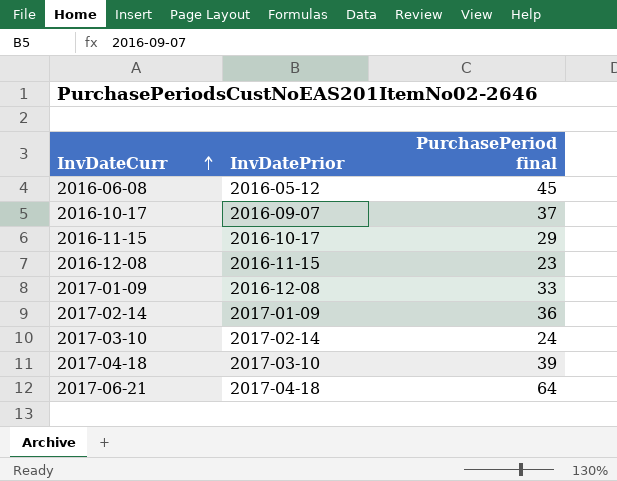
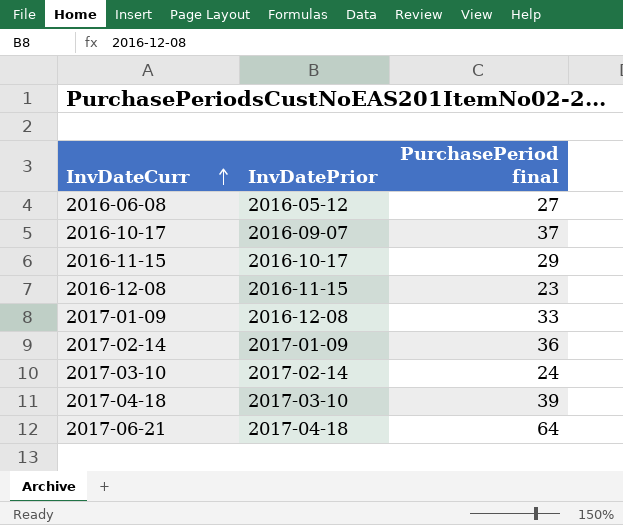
2016-06-08 | PurchasePeriod final: 45 -> 27

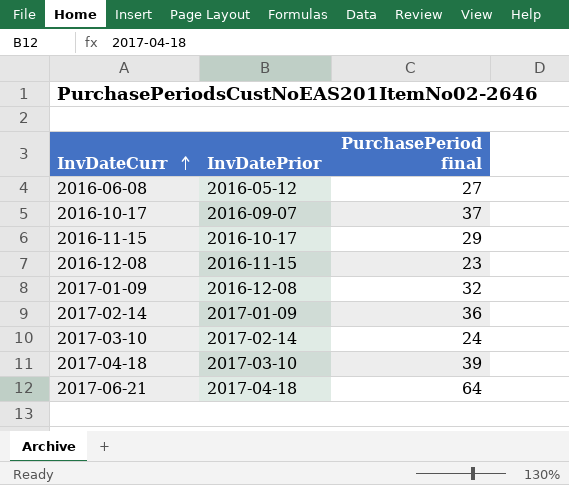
2017-01-09 | PurchasePeriod final: 33 -> 32

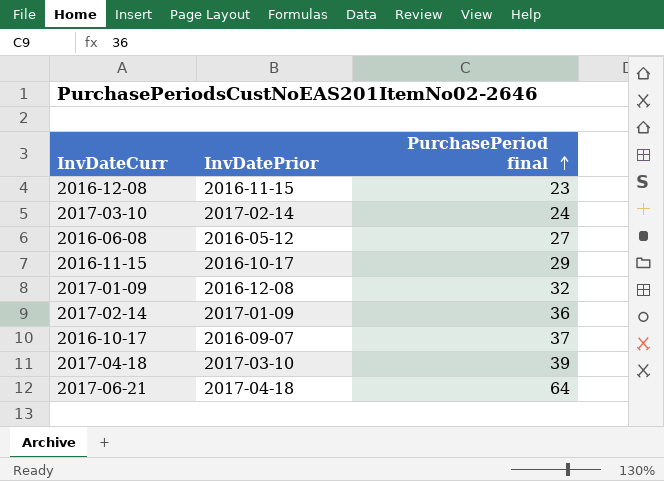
row order: InvDateCurr ascending -> PurchasePeriod final ascending

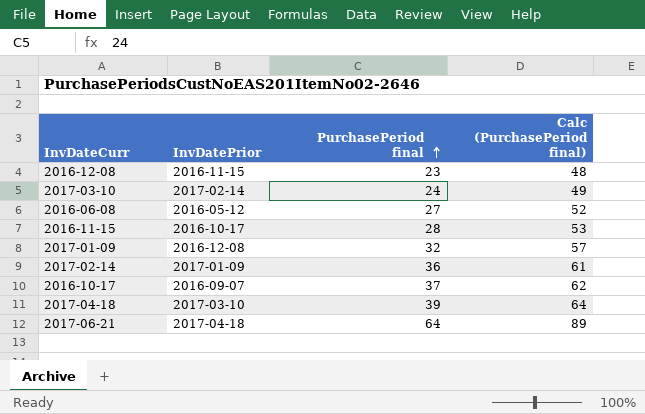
column Calc (PurchasePeriod final) | formula: none -> [PurchasePeriod final] + 25
2016-11-15 | PurchasePeriod final: 29 -> 28

